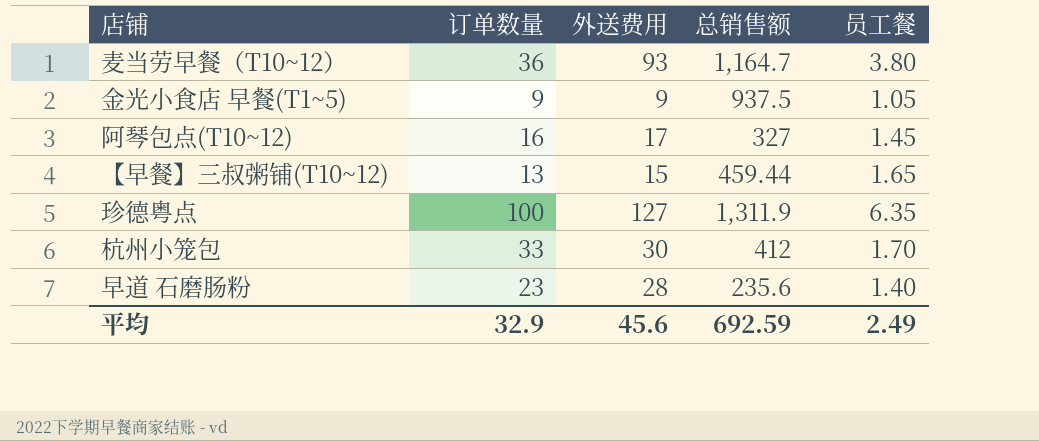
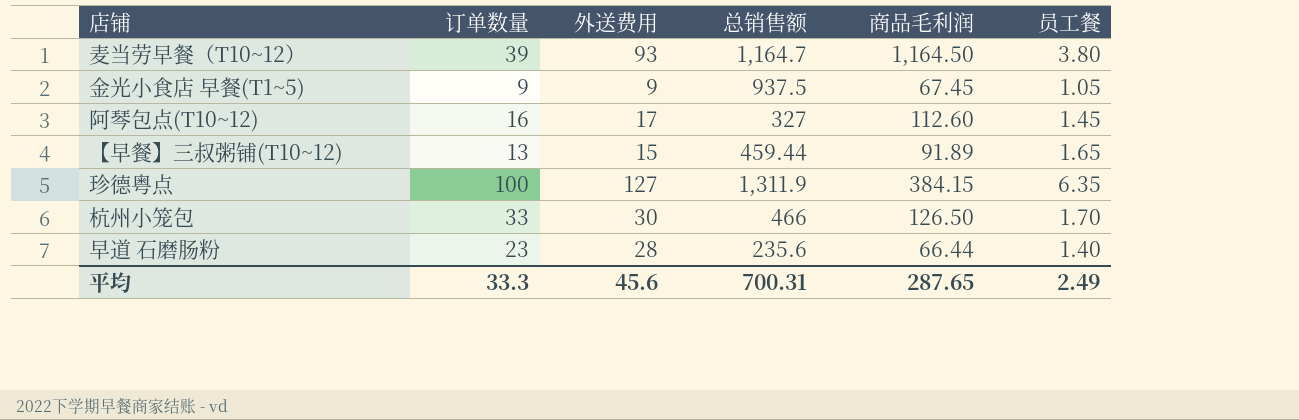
column 商品毛利润 | position: none -> 5
麦当劳早餐（T10~12） | 订单数量: 36 -> 39
杭州小笼包 | 总销售额: 412 -> 466
平均 | 订单数量: 32.9 -> 33.3
平均 | 总销售额: 692.59 -> 700.31

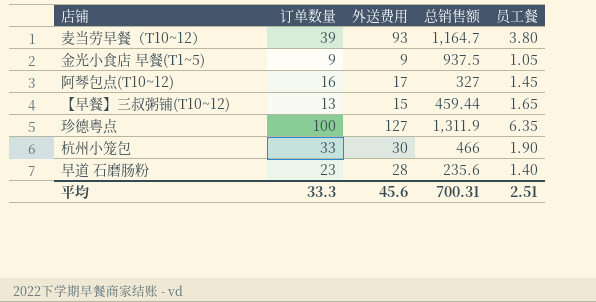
column 商品毛利润 | position: 5 -> none
杭州小笼包 | 员工餐: 1.70 -> 1.90
平均 | 员工餐: 2.49 -> 2.51

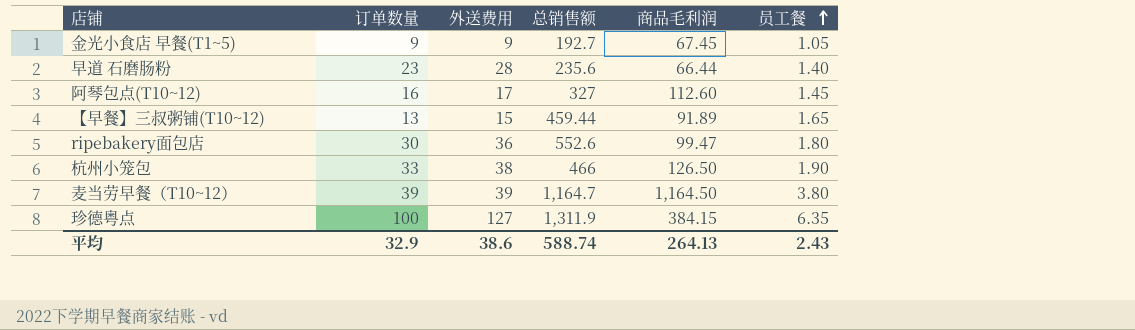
row order: none -> 员工餐 ascending
column 商品毛利润 | position: none -> 5
金光小食店 早餐(T1~5) | 总销售额: 937.5 -> 192.7
row ripebakery面包店: none -> 30 | 36 | 552.6 | 99.47 | 1.80
杭州小笼包 | 外送费用: 30 -> 38
麦当劳早餐（T10~12） | 外送费用: 93 -> 39
平均 | 订单数量: 33.3 -> 32.9
平均 | 外送费用: 45.6 -> 38.6
平均 | 总销售额: 700.31 -> 588.74
平均 | 员工餐: 2.51 -> 2.43

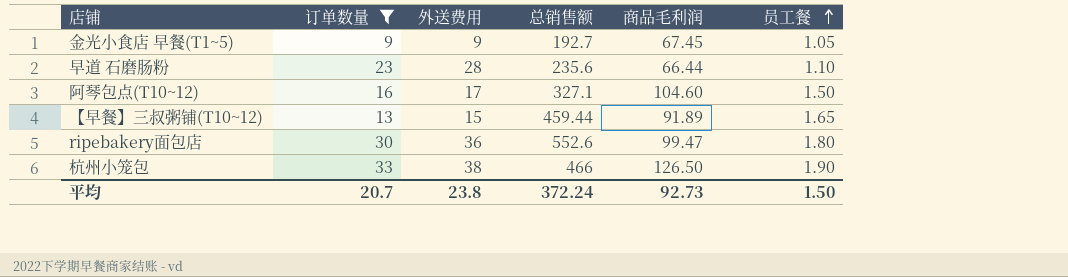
filter: none -> 订单数量 <= 33
早道 石磨肠粉 | 员工餐: 1.40 -> 1.10
阿琴包点(T10~12) | 总销售额: 327 -> 327.1
阿琴包点(T10~12) | 商品毛利润: 112.60 -> 104.60
阿琴包点(T10~12) | 员工餐: 1.45 -> 1.50
平均 | 订单数量: 32.9 -> 20.7
平均 | 外送费用: 38.6 -> 23.8
平均 | 总销售额: 588.74 -> 372.24
平均 | 商品毛利润: 264.13 -> 92.73
平均 | 员工餐: 2.43 -> 1.50

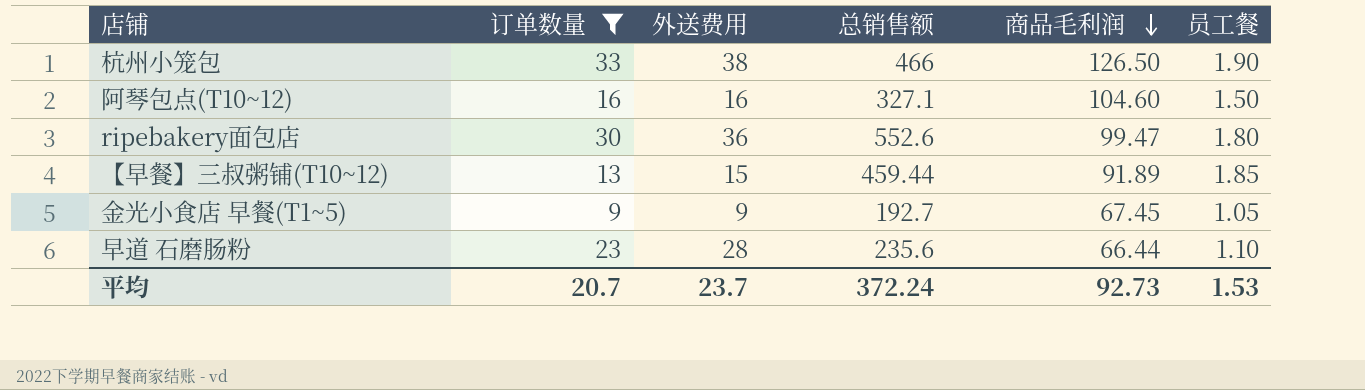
row order: 员工餐 ascending -> 商品毛利润 descending
阿琴包点(T10~12) | 外送费用: 17 -> 16
【早餐】三叔粥铺(T10~12) | 员工餐: 1.65 -> 1.85
平均 | 外送费用: 23.8 -> 23.7
平均 | 员工餐: 1.50 -> 1.53

